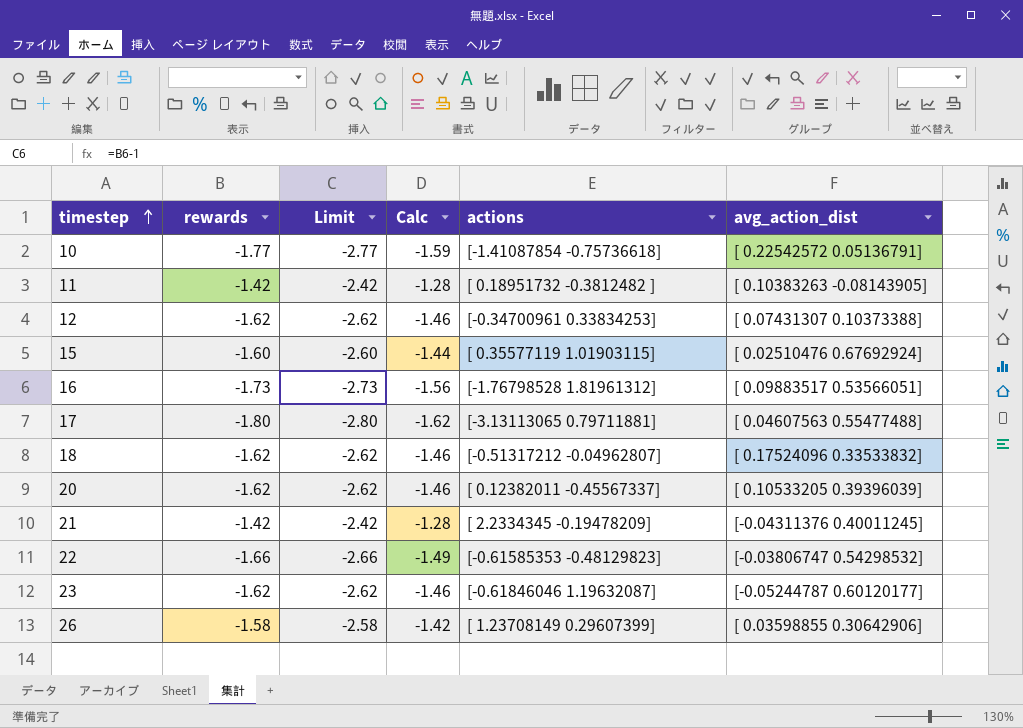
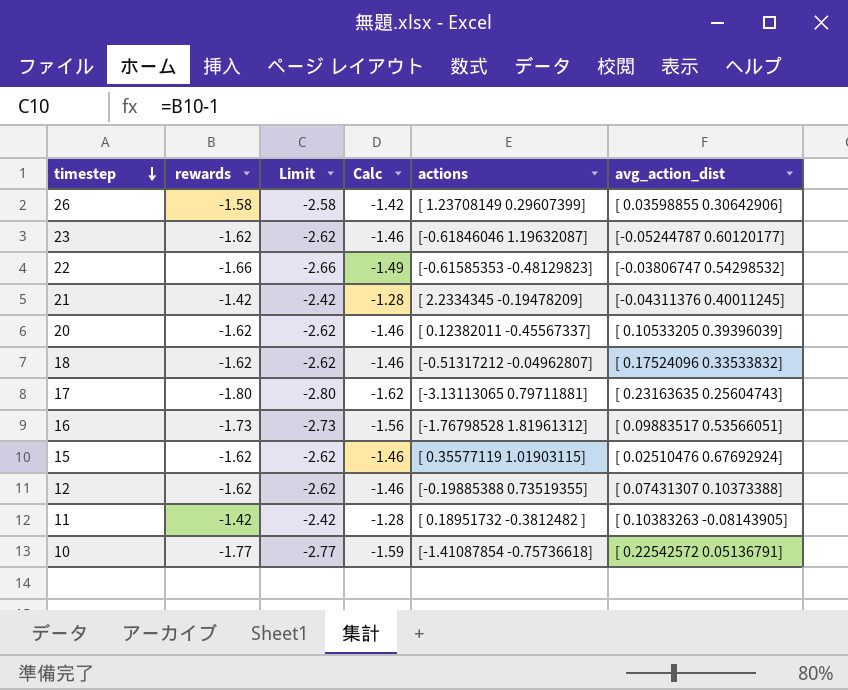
row order: timestep ascending -> timestep descending
17 | avg_action_dist: [ 0.04607563 0.55477488] -> [ 0.23163635 0.25604743]
15 | rewards: -1.60 -> -1.62
15 | Limit: -2.60 -> -2.62
15 | Calc: -1.44 -> -1.46
12 | actions: [-0.34700961 0.33834253] -> [-0.19885388 0.73519355]

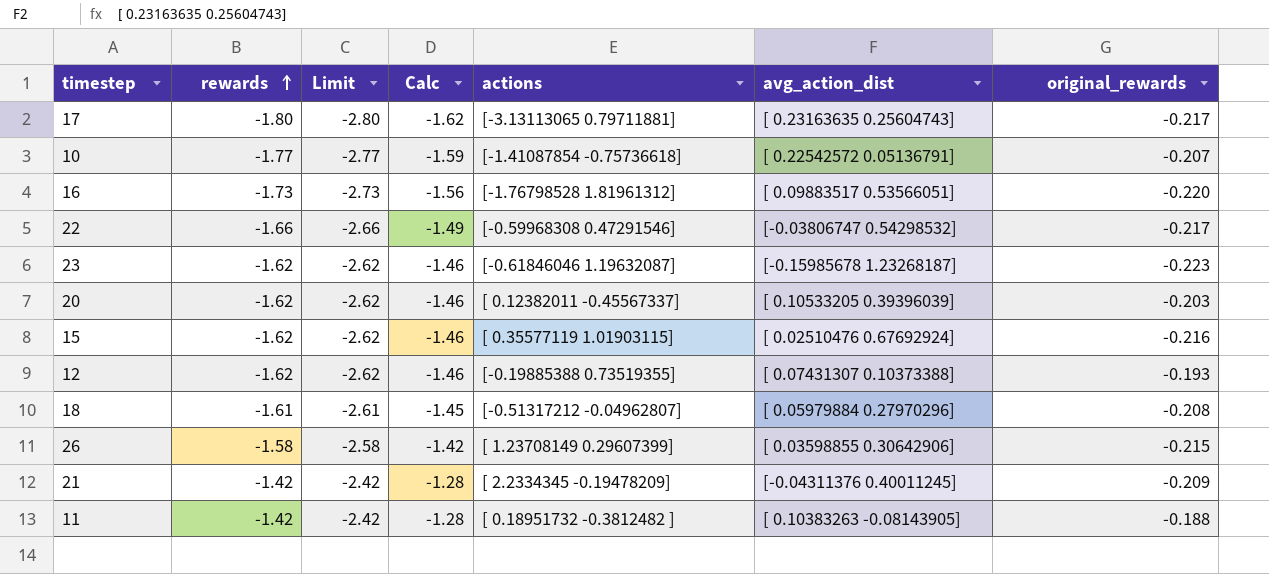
row order: timestep descending -> rewards ascending
column original_rewards | position: none -> 7
22 | actions: [-0.61585353 -0.48129823] -> [-0.59968308 0.47291546]
23 | avg_action_dist: [-0.05244787 0.60120177] -> [-0.15985678 1.23268187]
18 | rewards: -1.62 -> -1.61
18 | Limit: -2.62 -> -2.61
18 | Calc: -1.46 -> -1.45
18 | avg_action_dist: [ 0.17524096 0.33533832] -> [ 0.05979884 0.27970296]

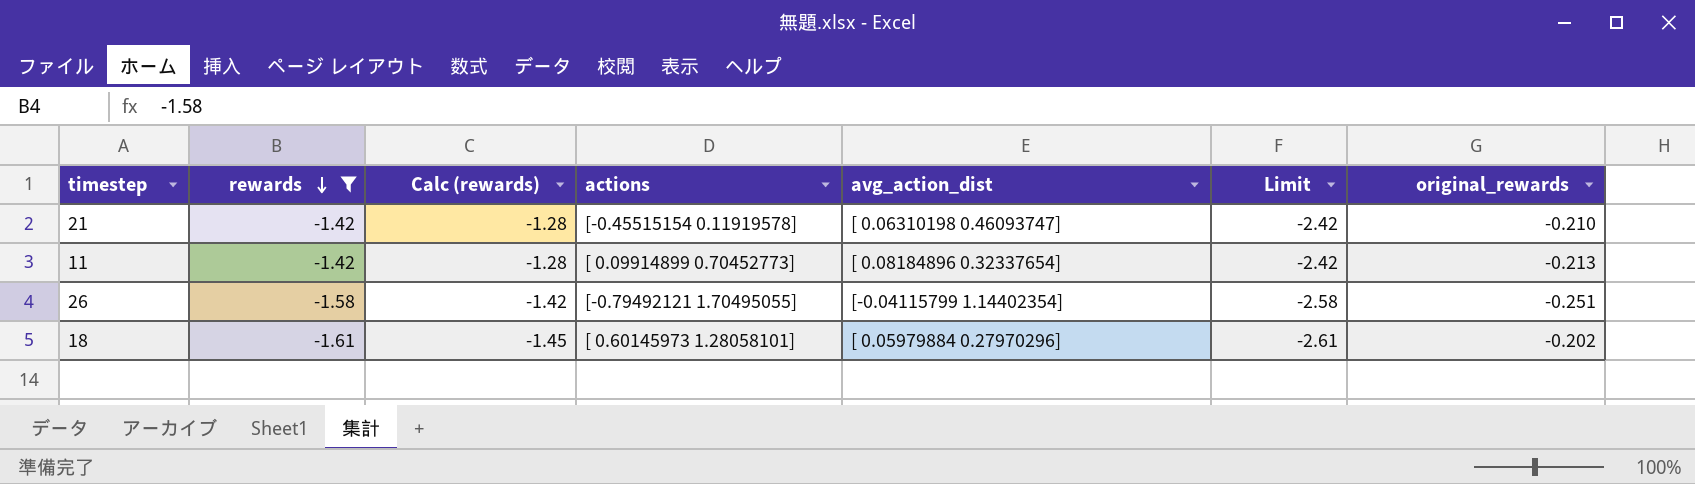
filter: none -> rewards >= -1.61
row order: rewards ascending -> rewards descending
column name: Calc -> Calc (rewards)
column Limit | position: 3 -> 6
21 | actions: [ 2.2334345 -0.19478209] -> [-0.45515154 0.11919578]
21 | avg_action_dist: [-0.04311376 0.40011245] -> [ 0.06310198 0.46093747]
21 | original_rewards: -0.209 -> -0.210
11 | actions: [ 0.18951732 -0.3812482 ] -> [ 0.09914899 0.70452773]
11 | avg_action_dist: [ 0.10383263 -0.08143905] -> [ 0.08184896 0.32337654]
11 | original_rewards: -0.188 -> -0.213
26 | actions: [ 1.23708149 0.29607399] -> [-0.79492121 1.70495055]
26 | avg_action_dist: [ 0.03598855 0.30642906] -> [-0.04115799 1.14402354]
26 | original_rewards: -0.215 -> -0.251
18 | actions: [-0.51317212 -0.04962807] -> [ 0.60145973 1.28058101]
18 | original_rewards: -0.208 -> -0.202

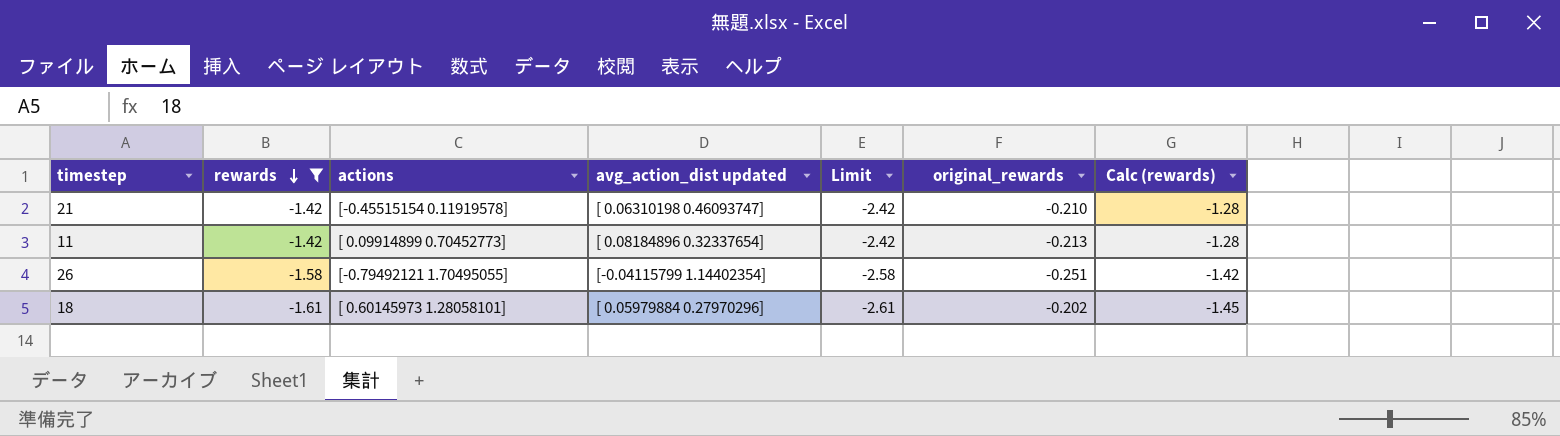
column name: avg_action_dist -> avg_action_dist updated
column Calc (rewards) | position: 3 -> 7

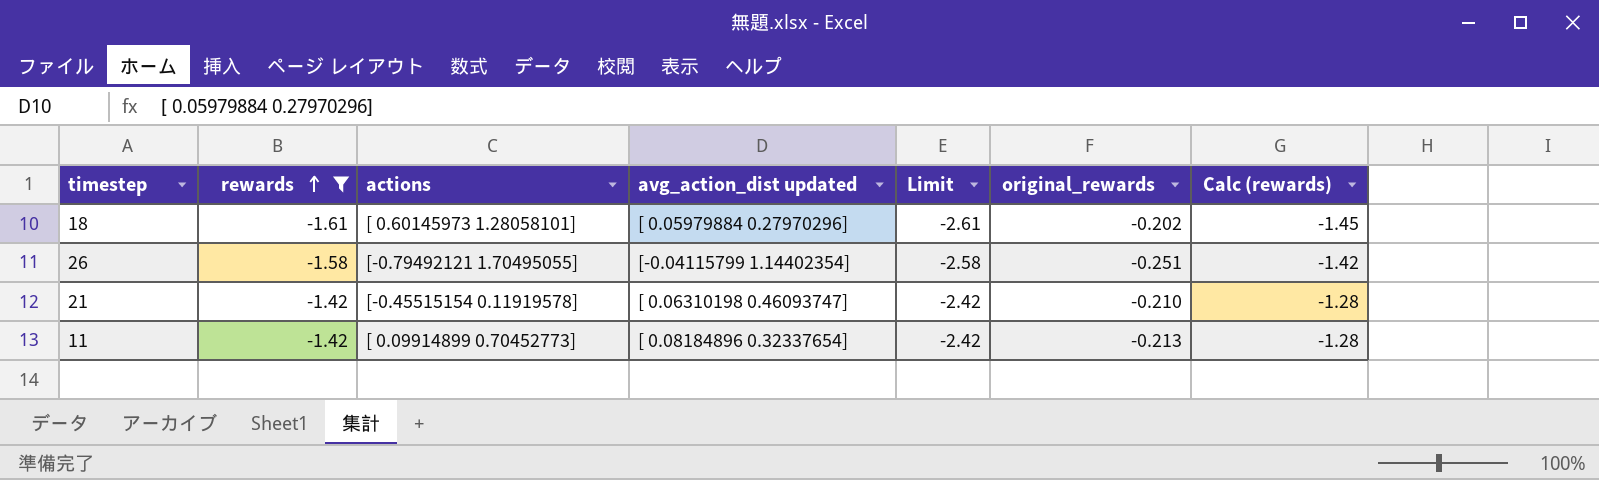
row order: rewards descending -> rewards ascending

